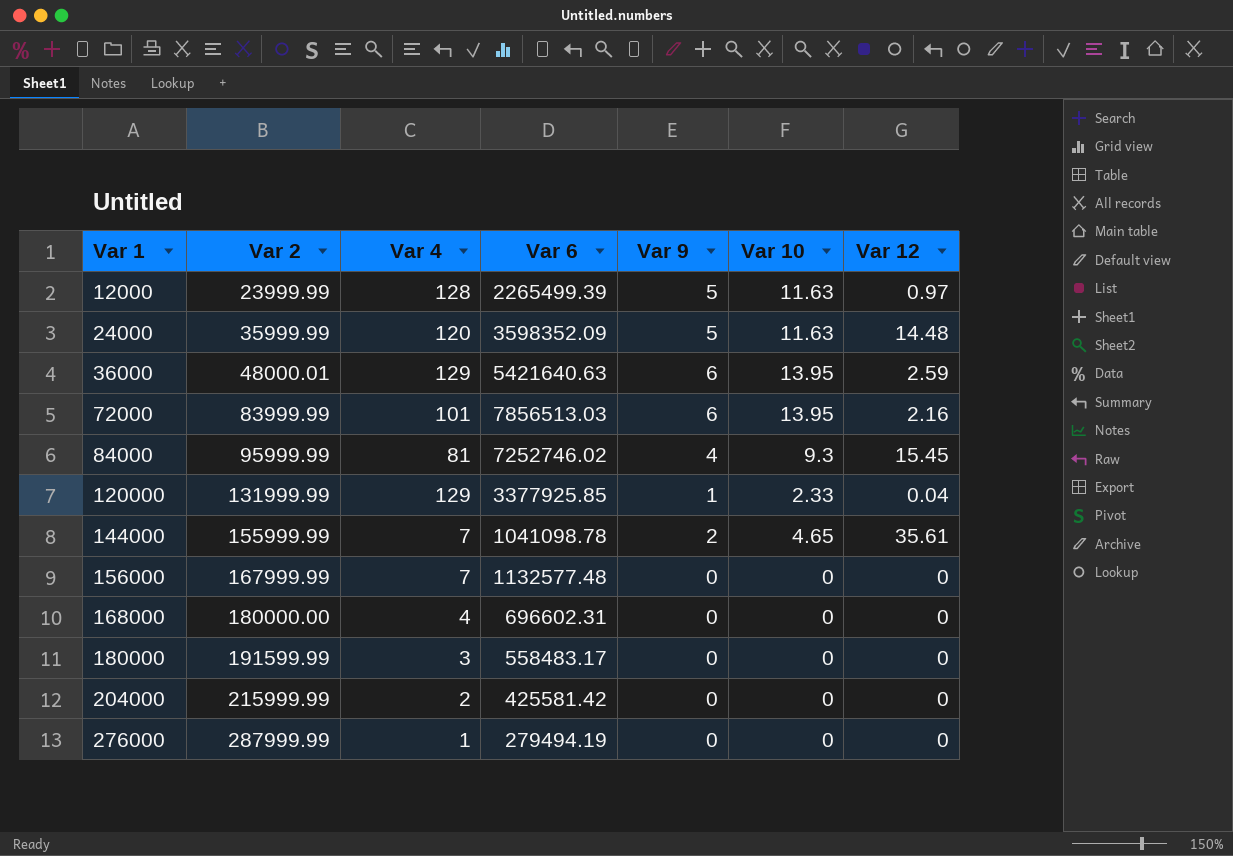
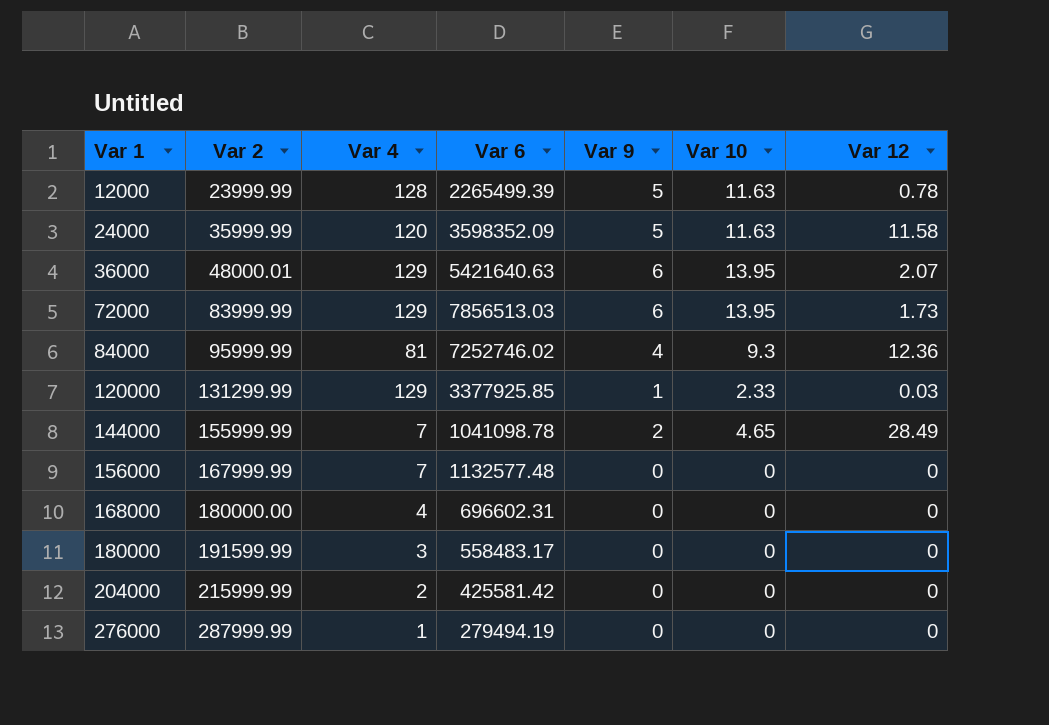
12000 | Var 12: 0.97 -> 0.78
24000 | Var 12: 14.48 -> 11.58
36000 | Var 12: 2.59 -> 2.07
72000 | Var 4: 101 -> 129
72000 | Var 12: 2.16 -> 1.73
84000 | Var 12: 15.45 -> 12.36
120000 | Var 2: 131999.99 -> 131299.99
120000 | Var 12: 0.04 -> 0.03
144000 | Var 12: 35.61 -> 28.49

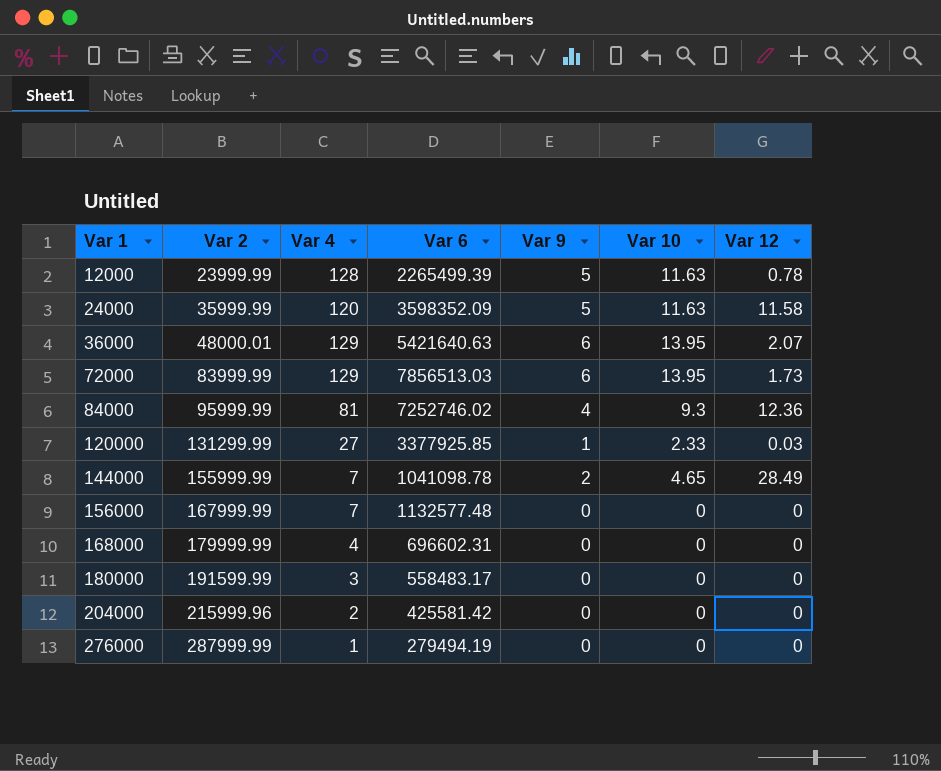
120000 | Var 4: 129 -> 27
168000 | Var 2: 180000.00 -> 179999.99
204000 | Var 2: 215999.99 -> 215999.96

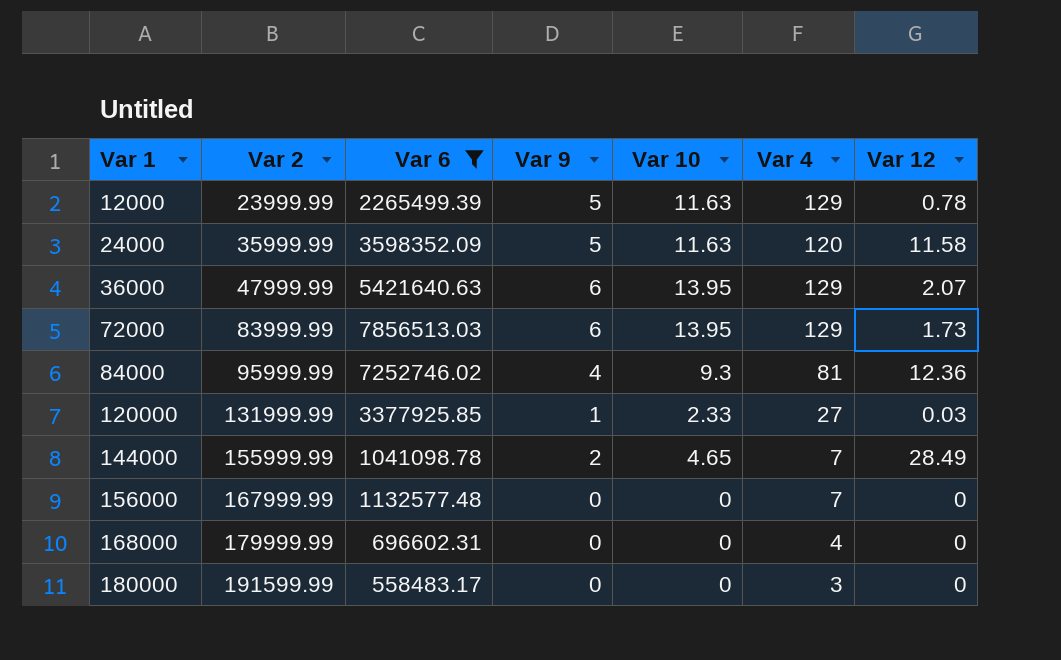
filter: none -> Var 6 >= 558483.17
column Var 4 | position: 3 -> 6
12000 | Var 4: 128 -> 129
36000 | Var 2: 48000.01 -> 47999.99
120000 | Var 2: 131299.99 -> 131999.99

